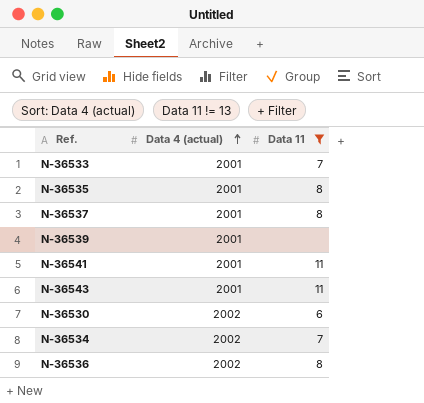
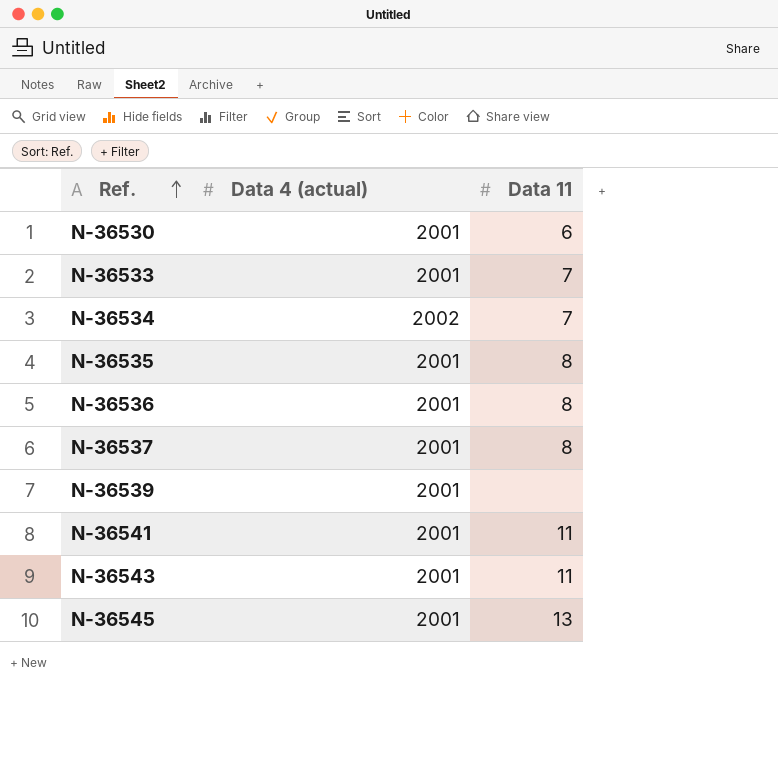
filter: Data 11 != 13 -> none
row order: Data 4 (actual) ascending -> Ref. ascending
N-36530 | Data 4 (actual): 2002 -> 2001
N-36536 | Data 4 (actual): 2002 -> 2001

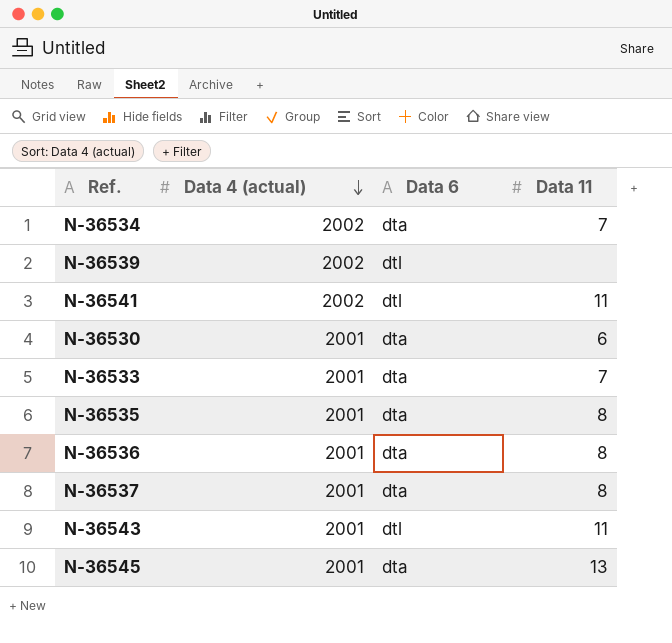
row order: Ref. ascending -> Data 4 (actual) descending
column Data 6 | position: none -> 3
N-36539 | Data 4 (actual): 2001 -> 2002
N-36541 | Data 4 (actual): 2001 -> 2002

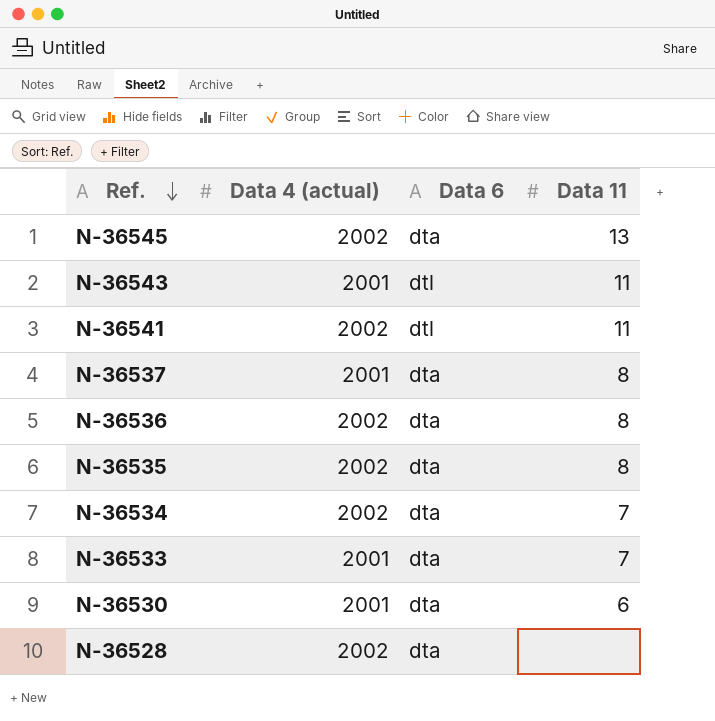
row order: Data 4 (actual) descending -> Ref. descending
row N-36539: 2002 | dtl | none -> none
N-36545 | Data 4 (actual): 2001 -> 2002
N-36536 | Data 4 (actual): 2001 -> 2002
N-36535 | Data 4 (actual): 2001 -> 2002
row N-36528: none -> 2002 | dta | none

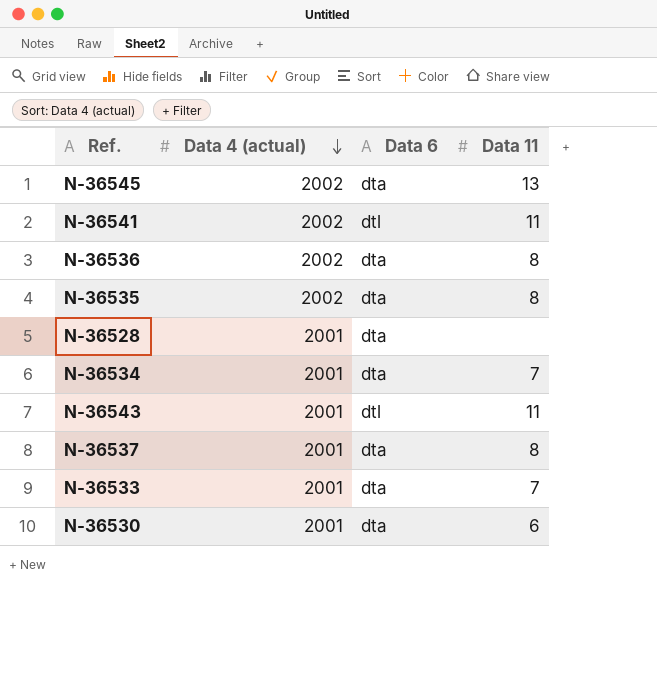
row order: Ref. descending -> Data 4 (actual) descending
N-36528 | Data 4 (actual): 2002 -> 2001
N-36534 | Data 4 (actual): 2002 -> 2001

